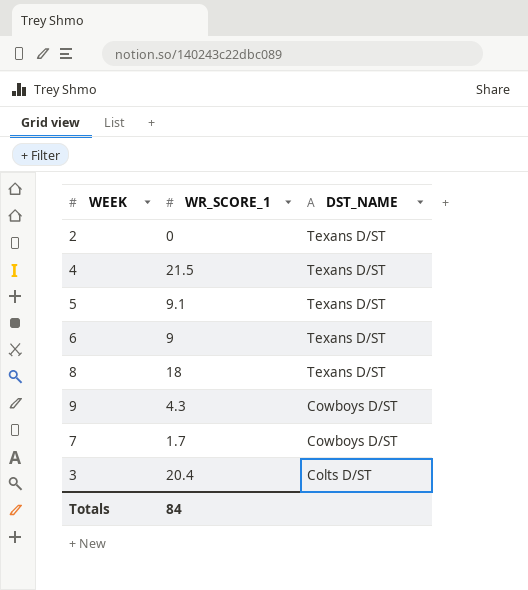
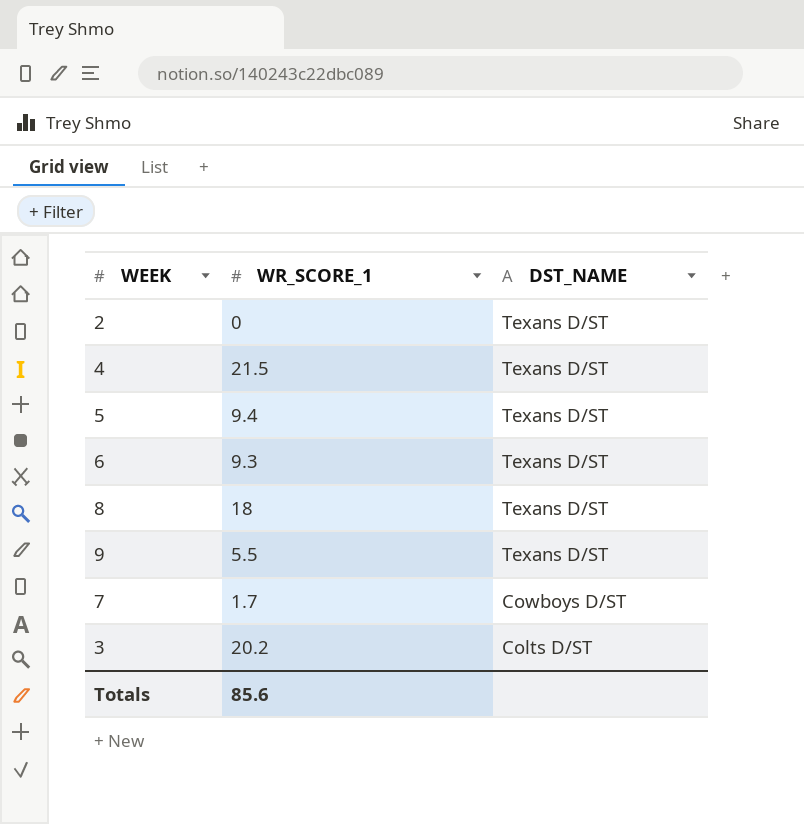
5 | WR_SCORE_1: 9.1 -> 9.4
6 | WR_SCORE_1: 9 -> 9.3
9 | WR_SCORE_1: 4.3 -> 5.5
9 | DST_NAME: Cowboys D/ST -> Texans D/ST
3 | WR_SCORE_1: 20.4 -> 20.2
Totals | WR_SCORE_1: 84 -> 85.6

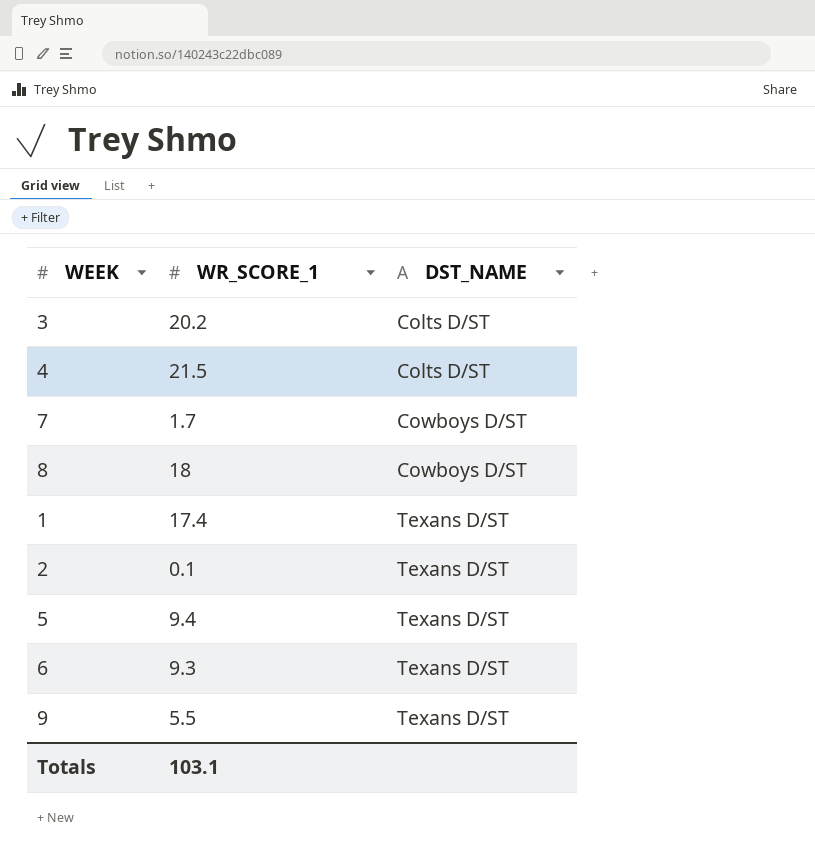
row order: DST_NAME descending -> DST_NAME ascending
4 | DST_NAME: Texans D/ST -> Colts D/ST
8 | DST_NAME: Texans D/ST -> Cowboys D/ST
row 1: none -> 17.4 | Texans D/ST
2 | WR_SCORE_1: 0 -> 0.1
Totals | WR_SCORE_1: 85.6 -> 103.1

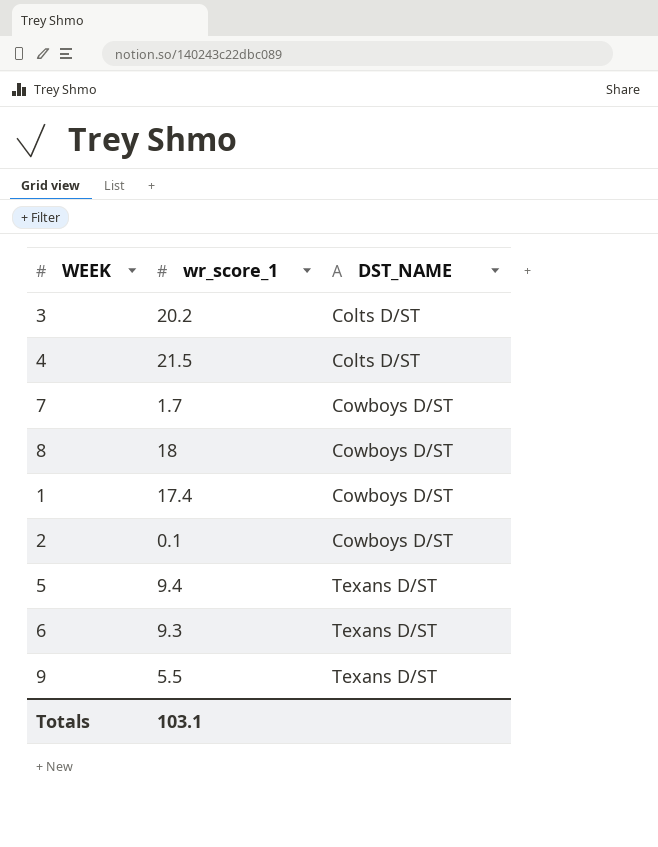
column name: WR_SCORE_1 -> wr_score_1
1 | DST_NAME: Texans D/ST -> Cowboys D/ST
2 | DST_NAME: Texans D/ST -> Cowboys D/ST

